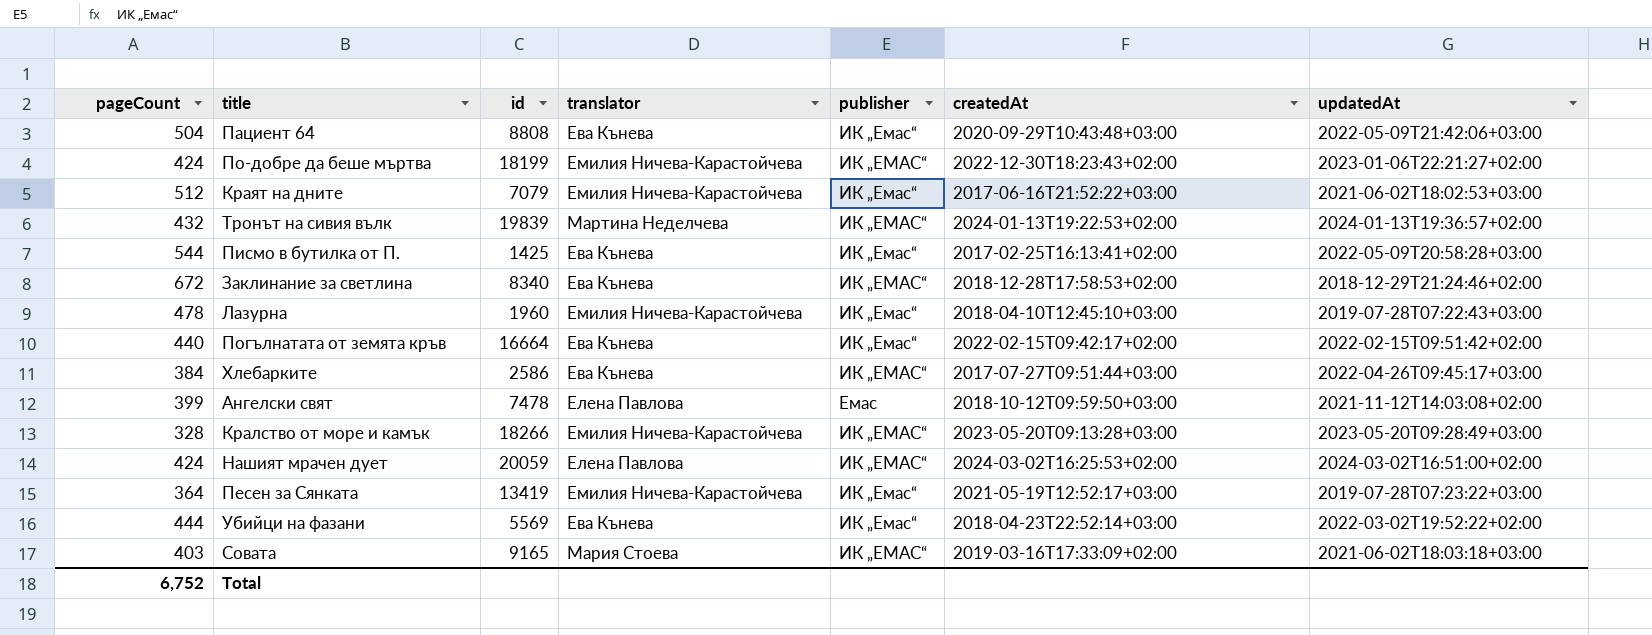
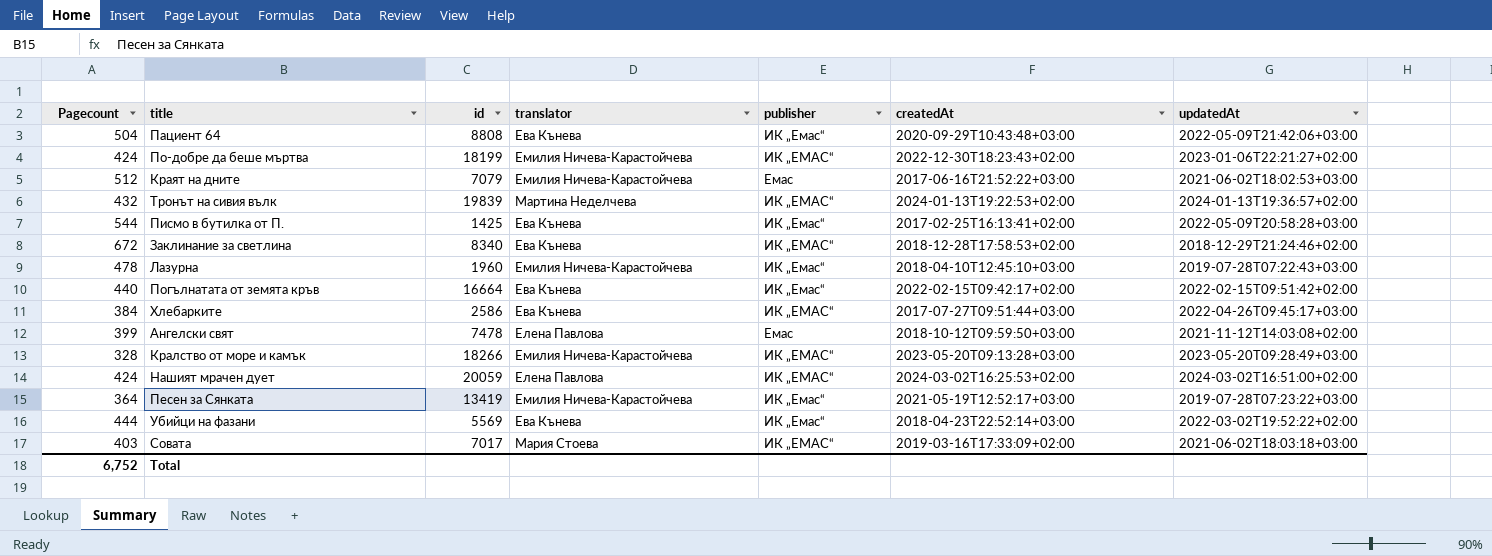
column name: pageCount -> Pagecount
Краят на дните | publisher: ИК „Емас“ -> Емас
Совата | id: 9165 -> 7017

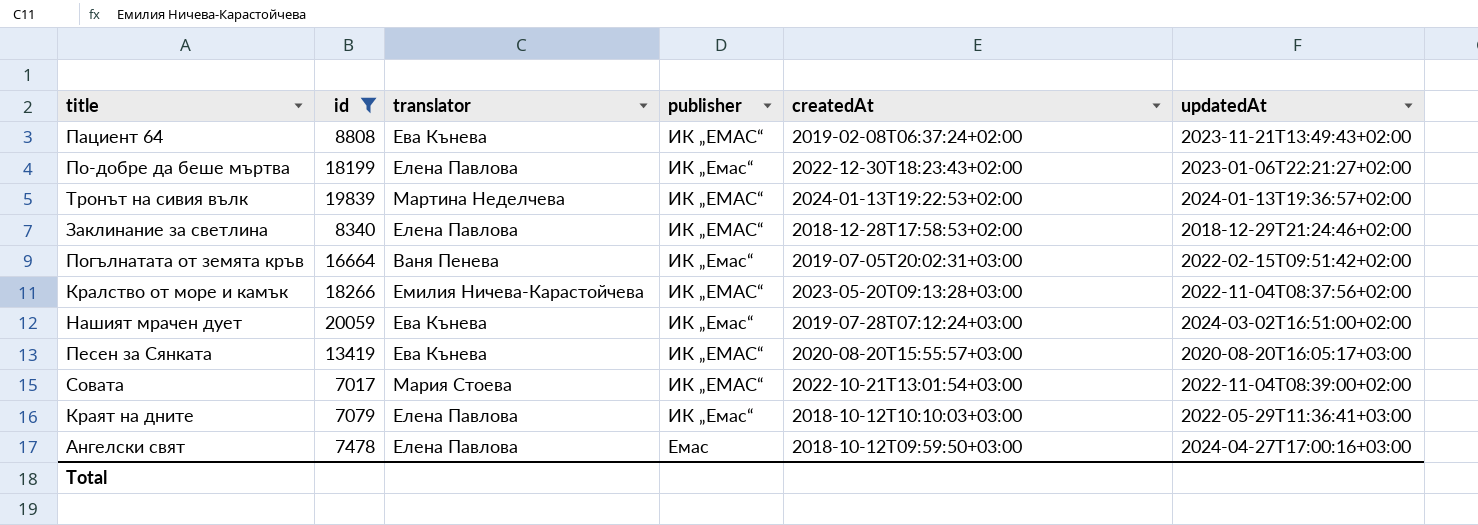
filter: none -> id >= 7017
row order: none -> publisher descending
column Pagecount | position: 1 -> none
Пациент 64 | publisher: ИК „Емас“ -> ИК „ЕМАС“
Пациент 64 | createdAt: 2020-09-29T10:43:48+03:00 -> 2019-02-08T06:37:24+02:00
Пациент 64 | updatedAt: 2022-05-09T21:42:06+03:00 -> 2023-11-21T13:49:43+02:00
По-добре да беше мъртва | translator: Емилия Ничева-Карастойчева -> Елена Павлова
По-добре да беше мъртва | publisher: ИК „ЕМАС“ -> ИК „Емас“
Заклинание за светлина | translator: Ева Кънева -> Елена Павлова
Погълнатата от земята кръв | translator: Ева Кънева -> Ваня Пенева
Погълнатата от земята кръв | createdAt: 2022-02-15T09:42:17+02:00 -> 2019-07-05T20:02:31+03:00
Кралство от море и камък | updatedAt: 2023-05-20T09:28:49+03:00 -> 2022-11-04T08:37:56+02:00
Нашият мрачен дует | translator: Елена Павлова -> Ева Кънева
Нашият мрачен дует | publisher: ИК „ЕМАС“ -> ИК „Емас“
Нашият мрачен дует | createdAt: 2024-03-02T16:25:53+02:00 -> 2019-07-28T07:12:24+03:00
Песен за Сянката | translator: Емилия Ничева-Карастойчева -> Ева Кънева
Песен за Сянката | publisher: ИК „Емас“ -> ИК „ЕМАС“
Песен за Сянката | createdAt: 2021-05-19T12:52:17+03:00 -> 2020-08-20T15:55:57+03:00
Песен за Сянката | updatedAt: 2019-07-28T07:23:22+03:00 -> 2020-08-20T16:05:17+03:00
Совата | createdAt: 2019-03-16T17:33:09+02:00 -> 2022-10-21T13:01:54+03:00
Совата | updatedAt: 2021-06-02T18:03:18+03:00 -> 2022-11-04T08:39:00+02:00
Краят на дните | translator: Емилия Ничева-Карастойчева -> Елена Павлова
Краят на дните | publisher: Емас -> ИК „Емас“
Краят на дните | createdAt: 2017-06-16T21:52:22+03:00 -> 2018-10-12T10:10:03+03:00
Краят на дните | updatedAt: 2021-06-02T18:02:53+03:00 -> 2022-05-29T11:36:41+03:00
Ангелски свят | updatedAt: 2021-11-12T14:03:08+02:00 -> 2024-04-27T17:00:16+03:00

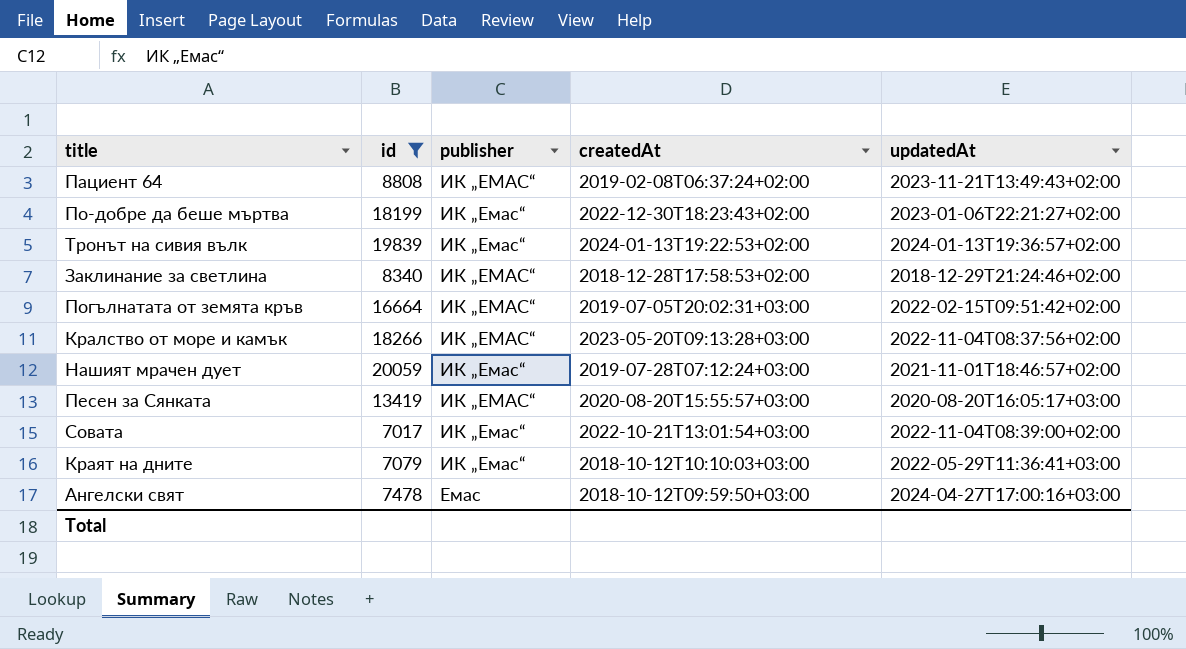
column translator | position: 3 -> none
Тронът на сивия вълк | publisher: ИК „ЕМАС“ -> ИК „Емас“
Погълнатата от земята кръв | publisher: ИК „Емас“ -> ИК „ЕМАС“
Нашият мрачен дует | updatedAt: 2024-03-02T16:51:00+02:00 -> 2021-11-01T18:46:57+02:00
Совата | publisher: ИК „ЕМАС“ -> ИК „Емас“

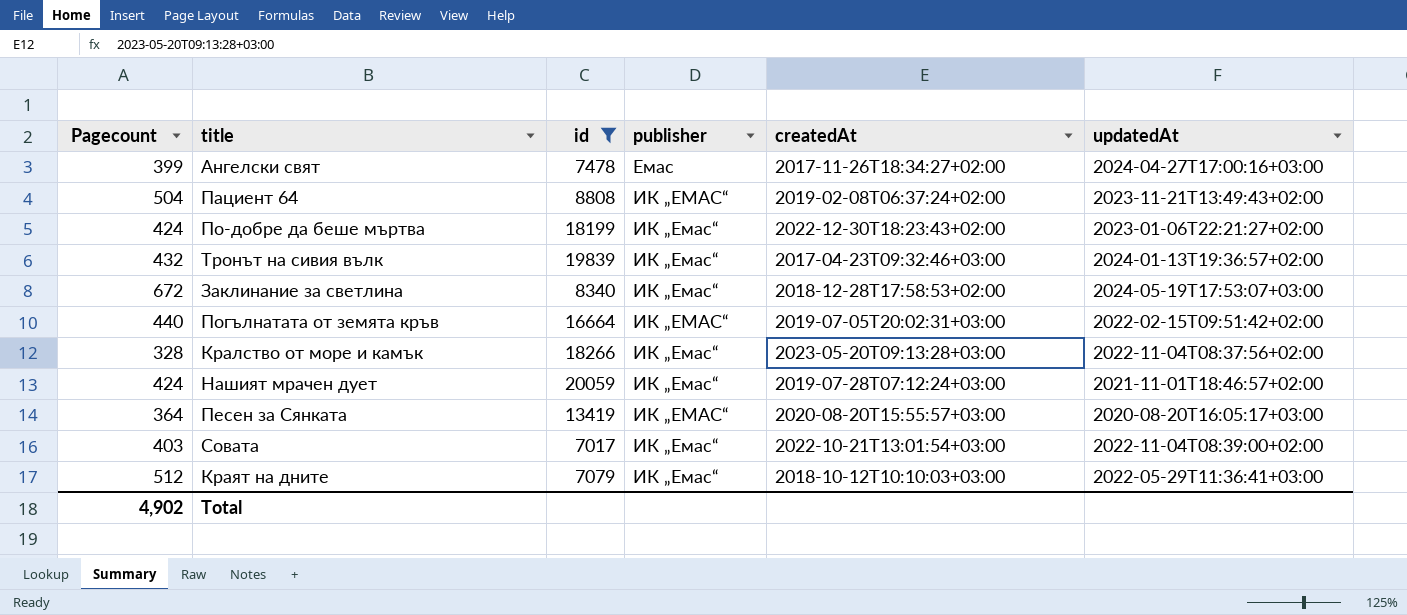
row order: publisher descending -> publisher ascending
column Pagecount | position: none -> 1
Ангелски свят | createdAt: 2018-10-12T09:59:50+03:00 -> 2017-11-26T18:34:27+02:00
Тронът на сивия вълк | createdAt: 2024-01-13T19:22:53+02:00 -> 2017-04-23T09:32:46+03:00
Заклинание за светлина | publisher: ИК „ЕМАС“ -> ИК „Емас“
Заклинание за светлина | updatedAt: 2018-12-29T21:24:46+02:00 -> 2024-05-19T17:53:07+03:00
Кралство от море и камък | publisher: ИК „ЕМАС“ -> ИК „Емас“

